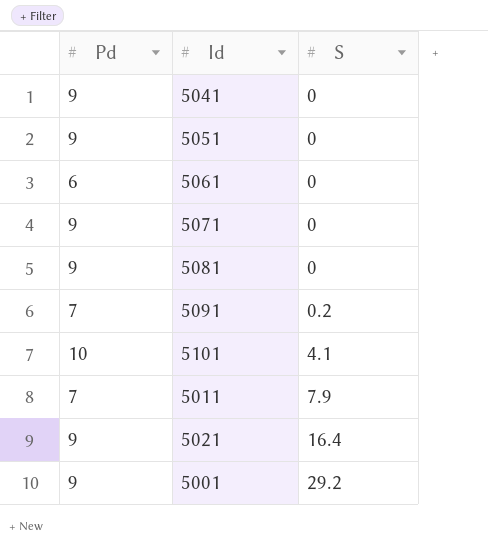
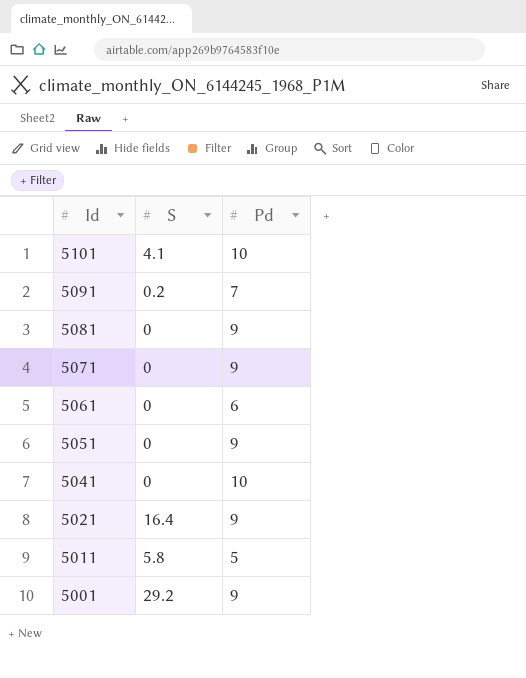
row order: S ascending -> Id descending
column Pd | position: 1 -> 3
5041 | Pd: 9 -> 10
5011 | S: 7.9 -> 5.8
5011 | Pd: 7 -> 5

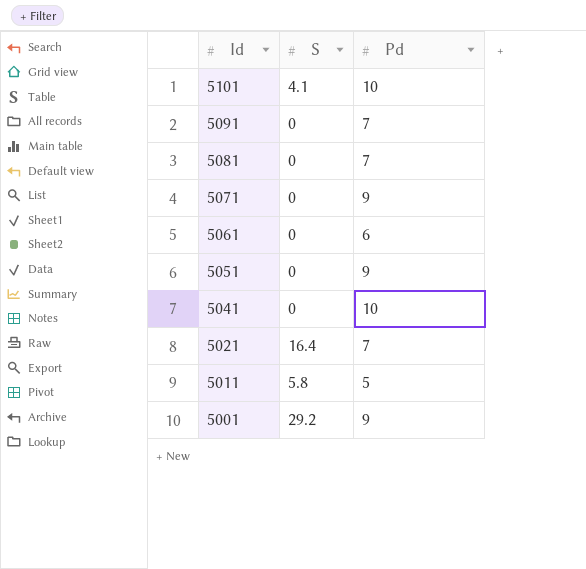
5091 | S: 0.2 -> 0
5081 | Pd: 9 -> 7
5021 | Pd: 9 -> 7

